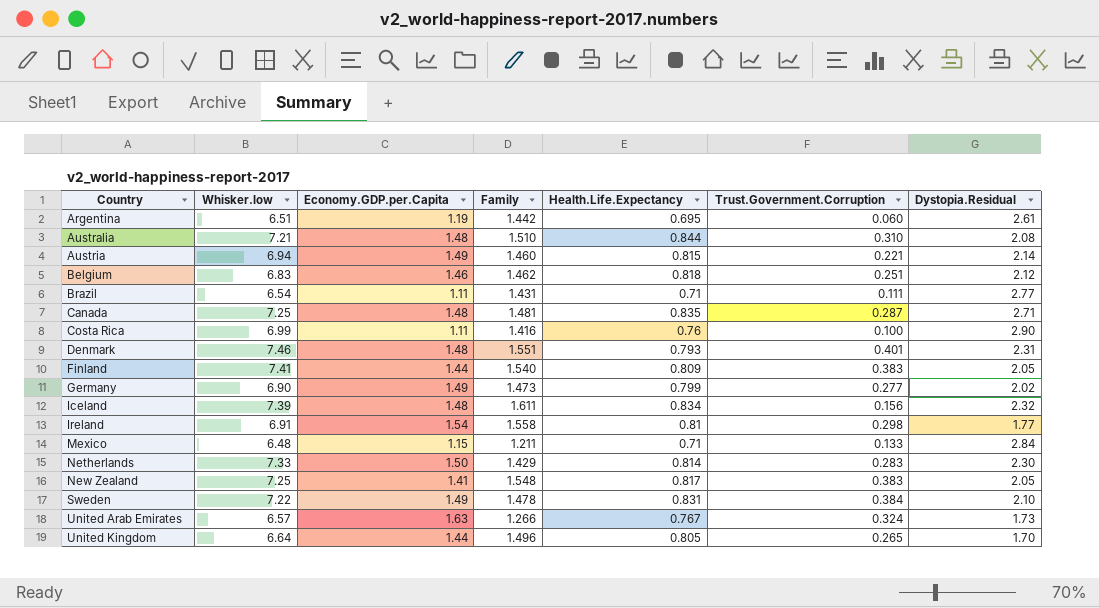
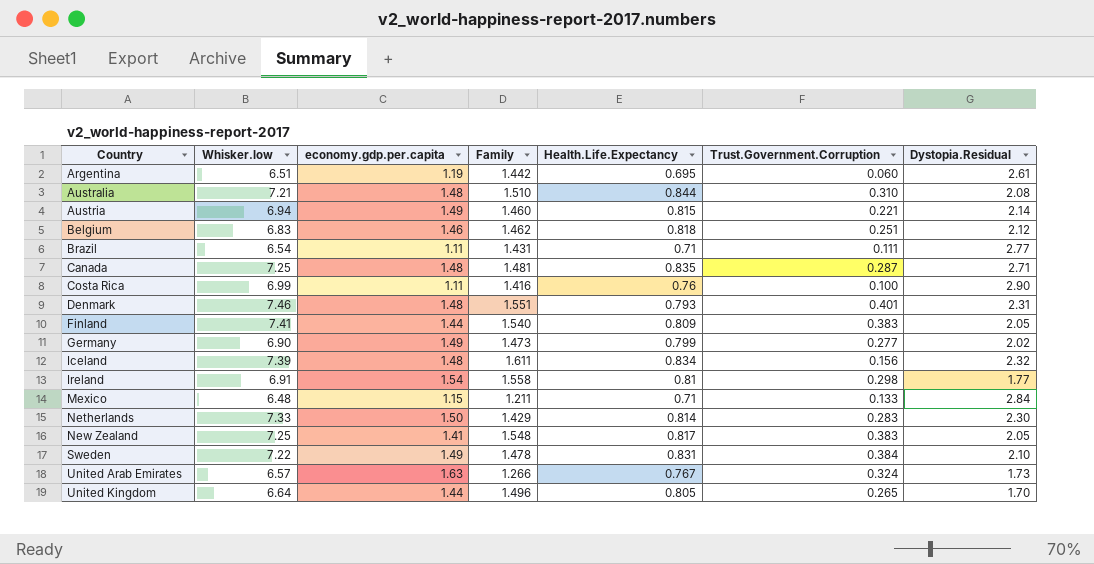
column name: Economy.GDP.per.Capita -> economy.gdp.per.capita

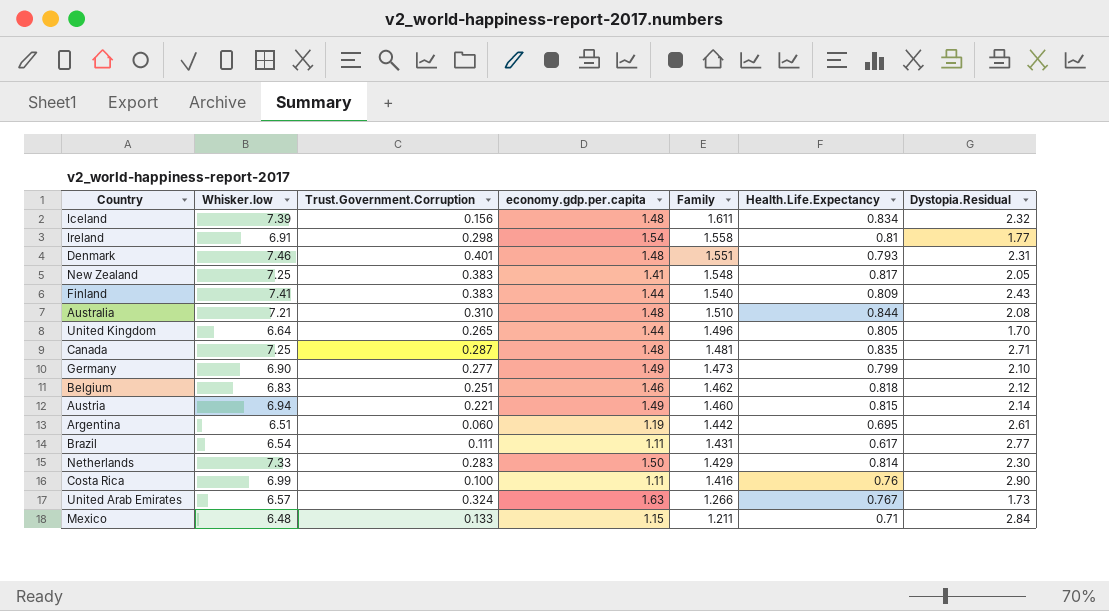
row order: Country ascending -> Family descending
column Trust.Government.Corruption | position: 6 -> 3
row Sweden: 7.22 | 1.49 | 1.478 | 0.831 | 0.384 | 2.10 -> none
Finland | Dystopia.Residual: 2.05 -> 2.43
Germany | Dystopia.Residual: 2.02 -> 2.10
Brazil | Health.Life.Expectancy: 0.71 -> 0.617

